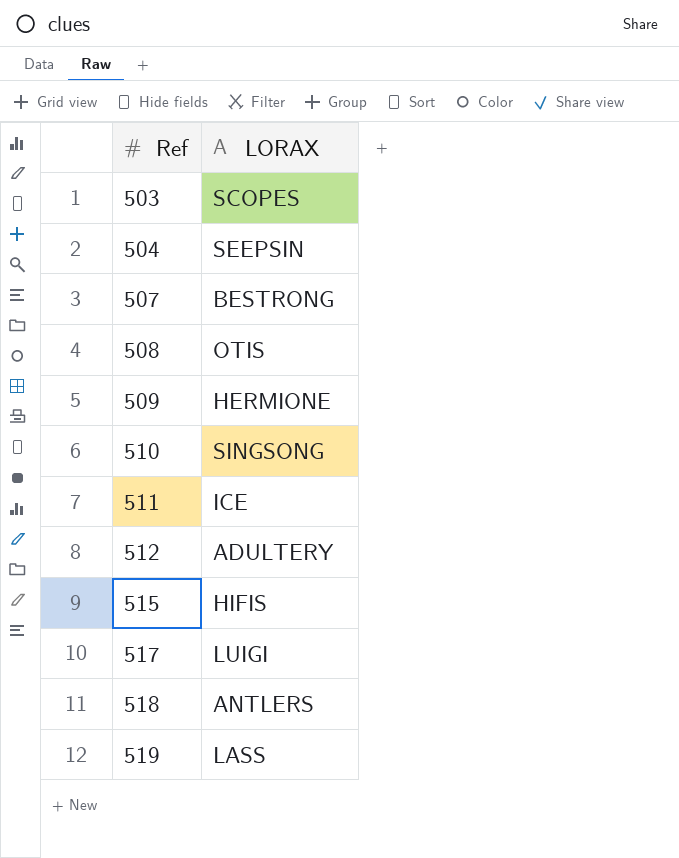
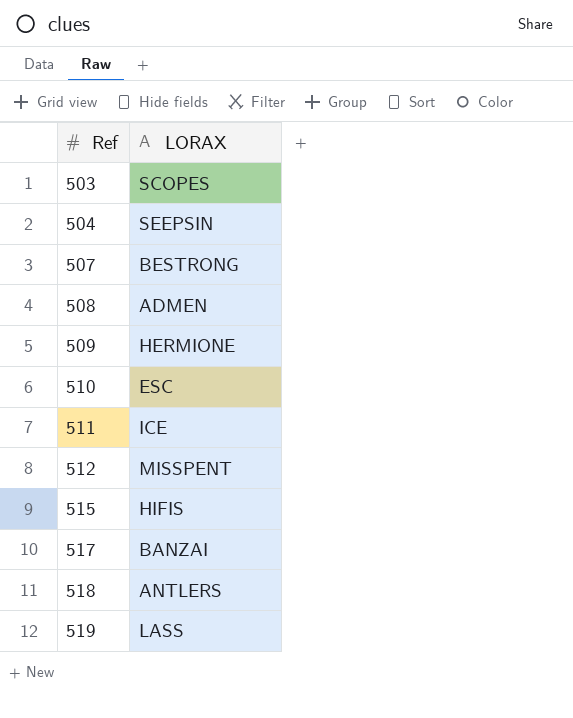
508 | LORAX: OTIS -> ADMEN
510 | LORAX: SINGSONG -> ESC
512 | LORAX: ADULTERY -> MISSPENT
517 | LORAX: LUIGI -> BANZAI

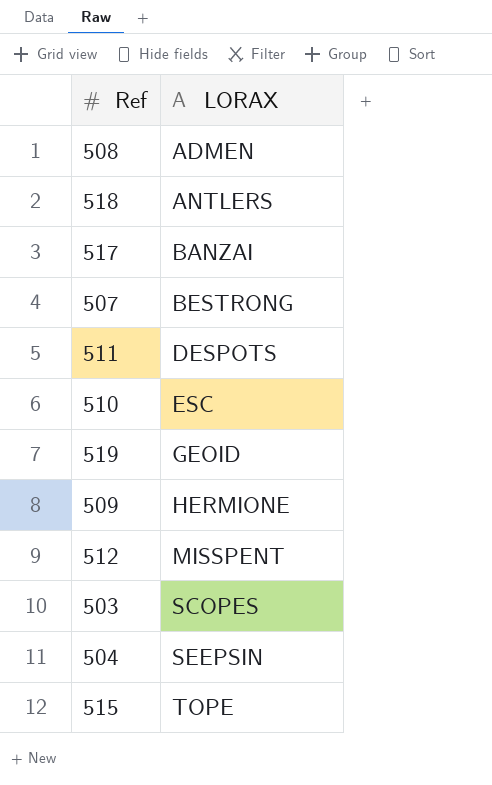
row order: Ref ascending -> LORAX ascending
511 | LORAX: ICE -> DESPOTS
519 | LORAX: LASS -> GEOID
515 | LORAX: HIFIS -> TOPE

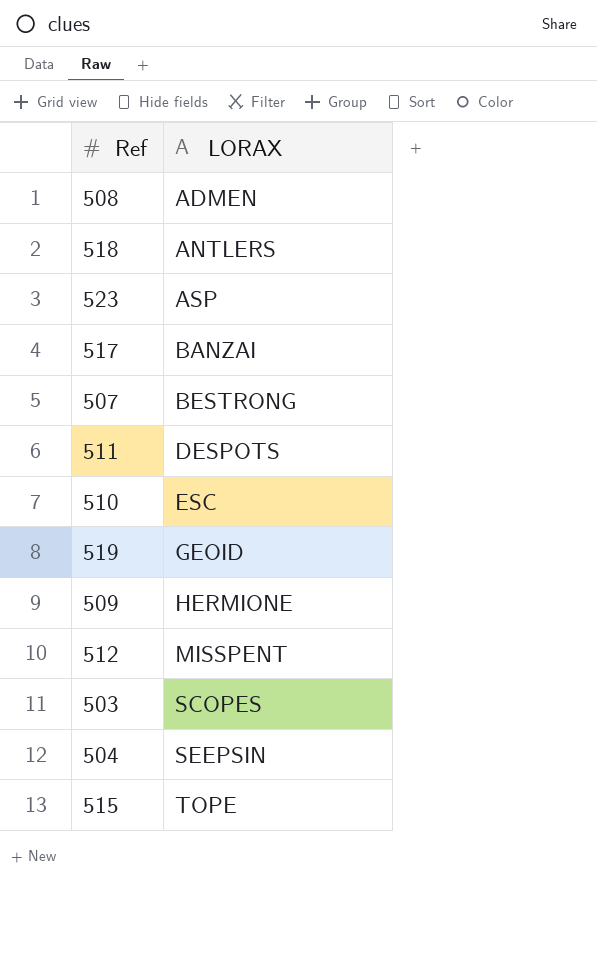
row 523: none -> ASP

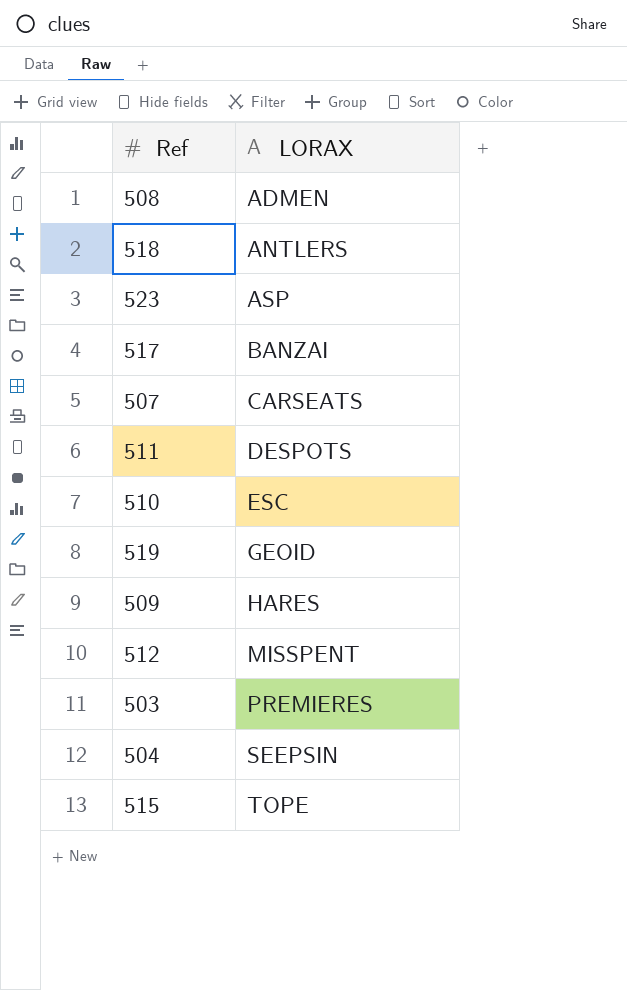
507 | LORAX: BESTRONG -> CARSEATS
509 | LORAX: HERMIONE -> HARES
503 | LORAX: SCOPES -> PREMIERES

